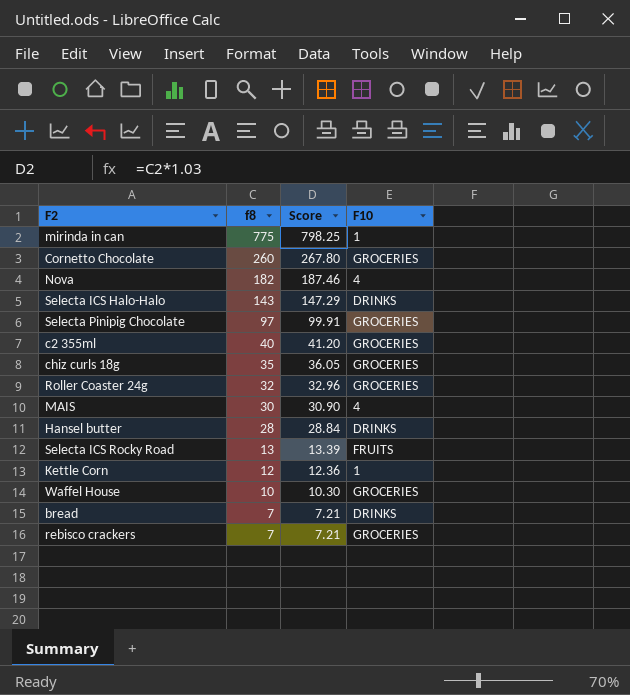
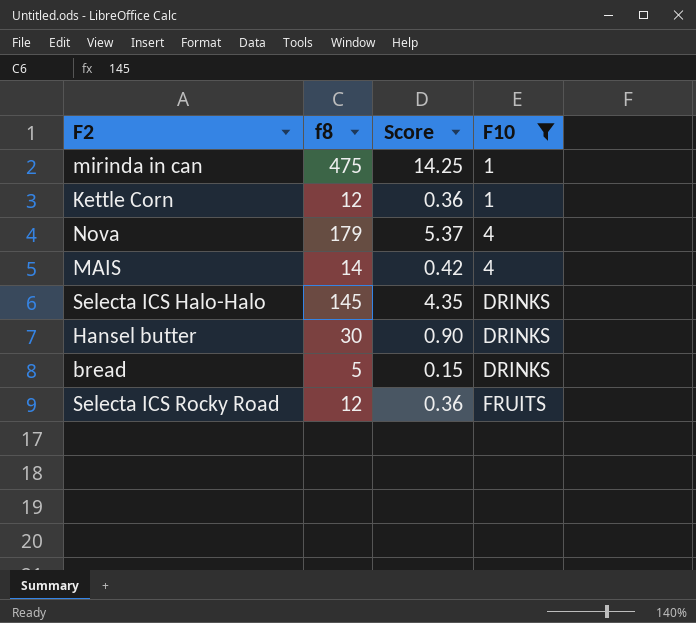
filter: none -> F10 != GROCERIES
row order: f8 descending -> F10 ascending
column Score | formula: [f8] * 1.03 -> [f8] * 0.03
mirinda in can | f8: 775 -> 475
Nova | f8: 182 -> 179
MAIS | f8: 30 -> 14
Selecta ICS Halo-Halo | f8: 143 -> 145
Hansel butter | f8: 28 -> 30
bread | f8: 7 -> 5
Selecta ICS Rocky Road | f8: 13 -> 12

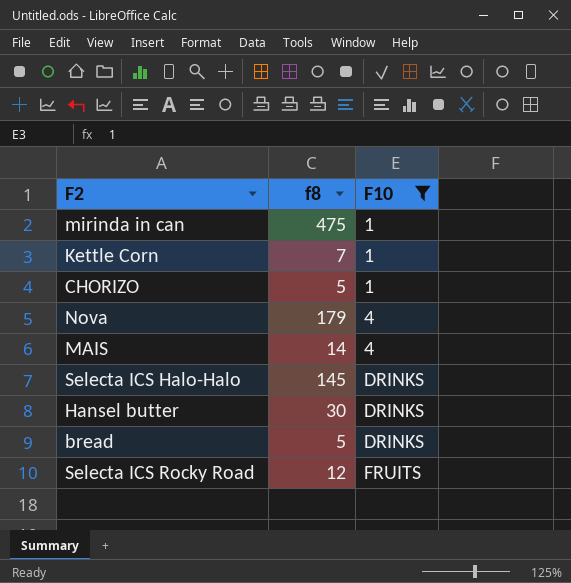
column Score | formula: [f8] * 0.03 -> none
Kettle Corn | f8: 12 -> 7
row CHORIZO: none -> 5 | 1

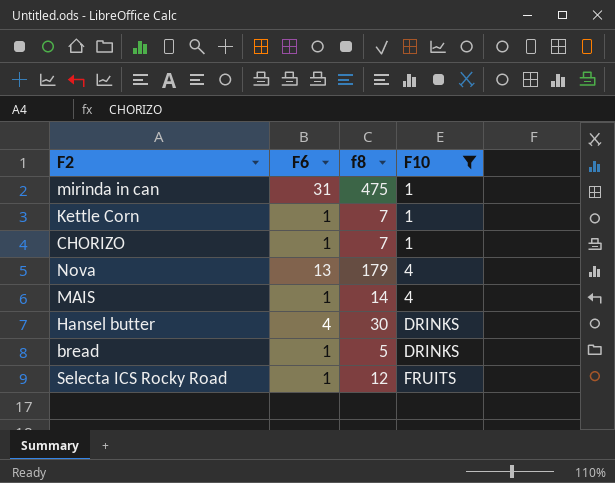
column F6 | position: none -> 2
row Selecta ICS Halo-Halo: 145 | DRINKS -> none
CHORIZO | f8: 5 -> 7

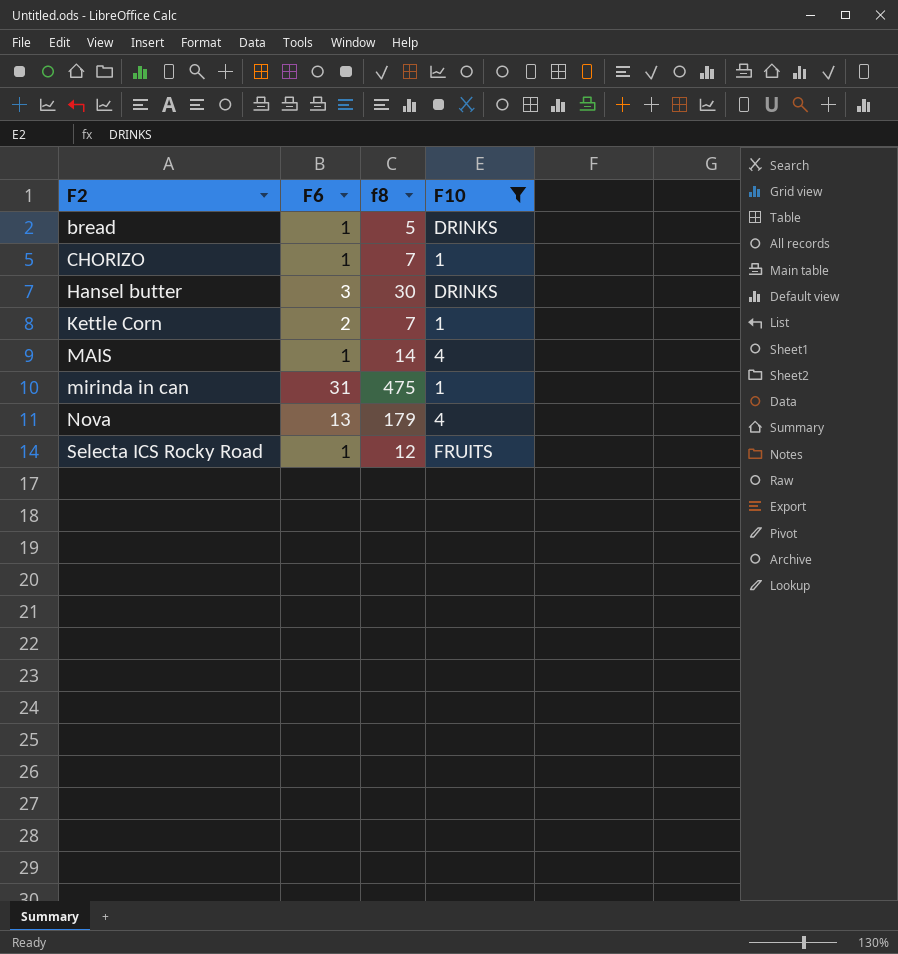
row order: F10 ascending -> F2 ascending
Hansel butter | F6: 4 -> 3
Kettle Corn | F6: 1 -> 2

